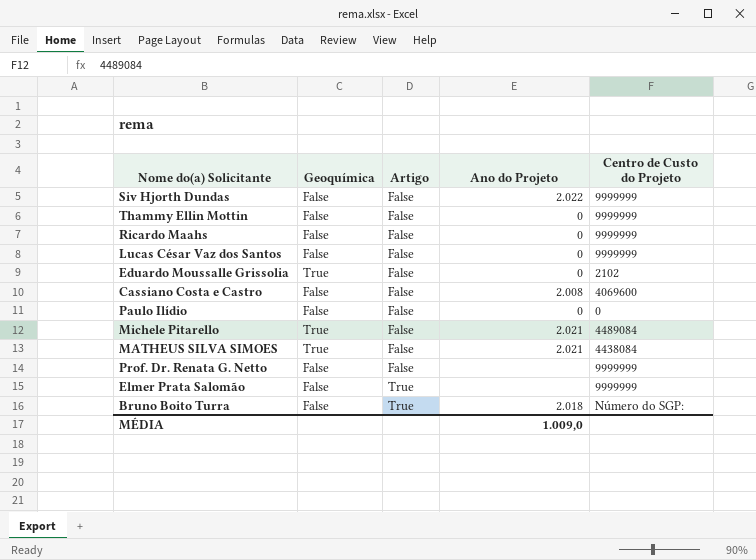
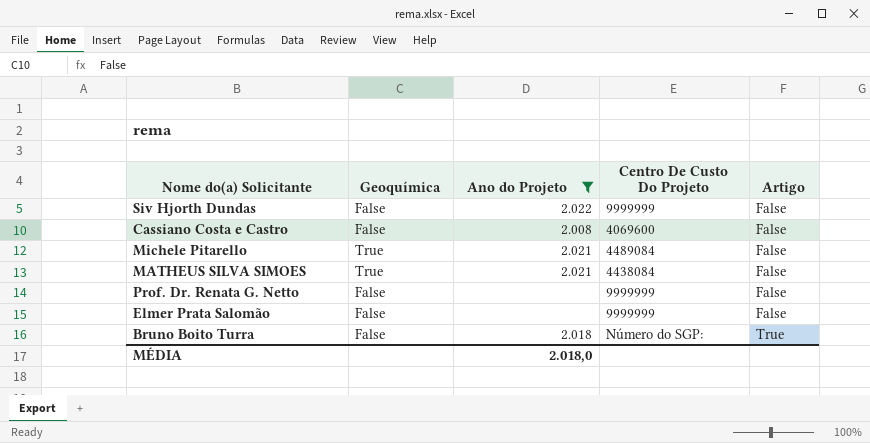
filter: none -> Ano do Projeto != 0
column name: Centro de Custo do Projeto -> Centro De Custo Do Projeto
column Artigo | position: 3 -> 5
Elmer Prata Salomão | Artigo: True -> False
MÉDIA | Ano do Projeto: 1.009,0 -> 2.018,0

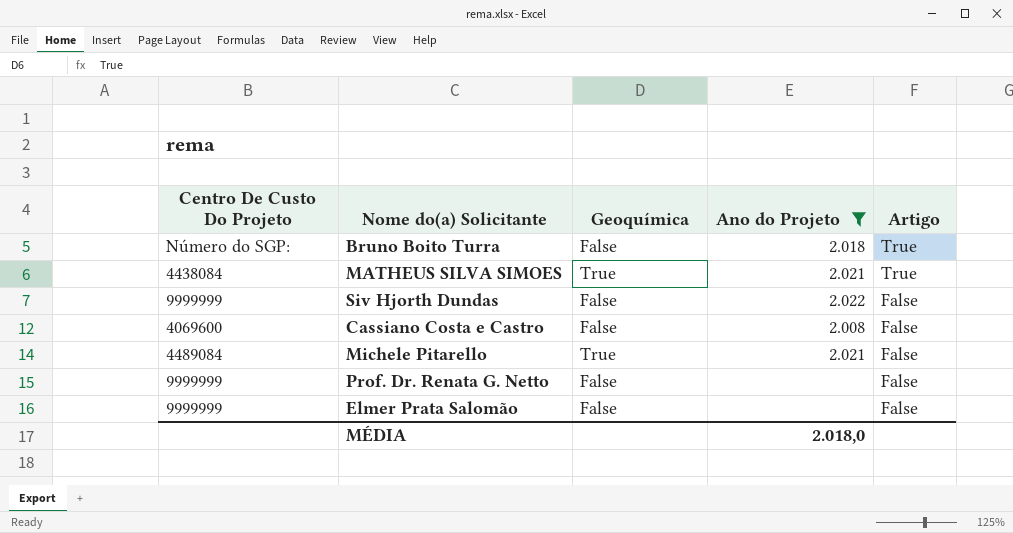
row order: Artigo ascending -> Artigo descending
column Centro De Custo Do Projeto | position: 4 -> 1
MATHEUS SILVA SIMOES | Artigo: False -> True

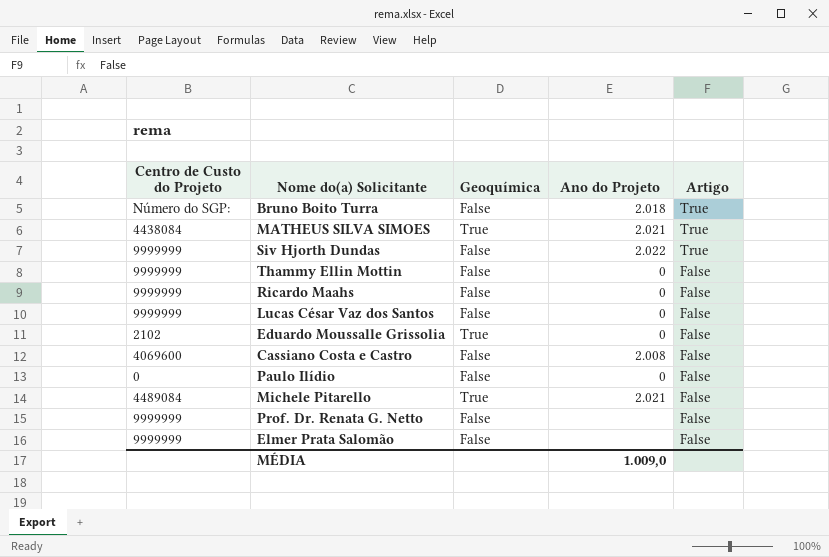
filter: Ano do Projeto != 0 -> none
column name: Centro De Custo Do Projeto -> Centro de Custo do Projeto
Siv Hjorth Dundas | Artigo: False -> True
MÉDIA | Ano do Projeto: 2.018,0 -> 1.009,0

